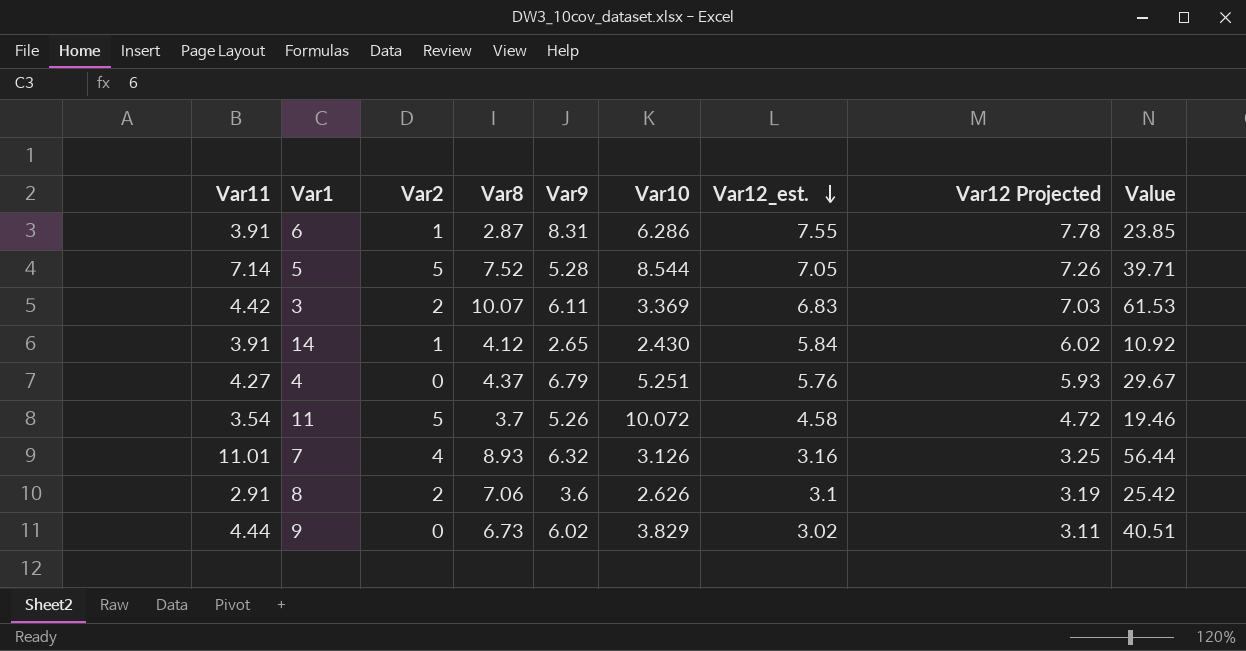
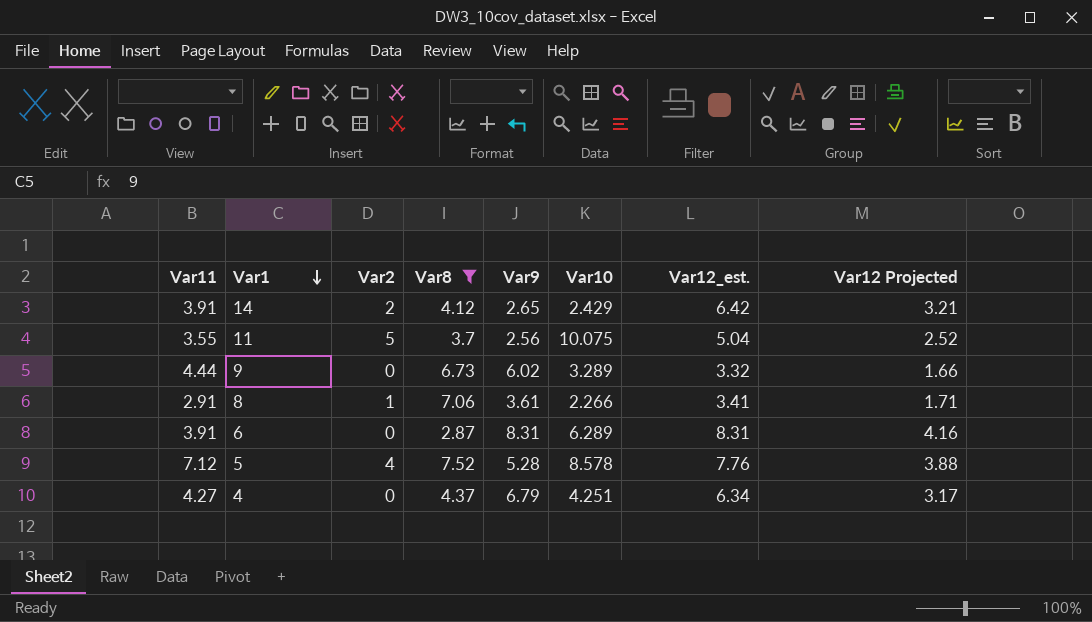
filter: none -> Var8 <= 7.52
row order: Var12_est. descending -> Var1 descending
column Value | formula: [Var8] * [Var9] -> none
column Var12 Projected | formula: [Var12_est.] * 1.03 -> [Var12_est.] * 0.5
14 | Var2: 1 -> 2
14 | Var10: 2.430 -> 2.429
14 | Var12_est.: 5.84 -> 6.42
11 | Var11: 3.54 -> 3.55
11 | Var9: 5.26 -> 2.56
11 | Var10: 10.072 -> 10.075
11 | Var12_est.: 4.58 -> 5.04
9 | Var10: 3.829 -> 3.289
9 | Var12_est.: 3.02 -> 3.32
8 | Var2: 2 -> 1
8 | Var9: 3.6 -> 3.61
8 | Var10: 2.626 -> 2.266
8 | Var12_est.: 3.1 -> 3.41
6 | Var2: 1 -> 0
6 | Var10: 6.286 -> 6.289
6 | Var12_est.: 7.55 -> 8.31
5 | Var11: 7.14 -> 7.12
5 | Var2: 5 -> 4
5 | Var10: 8.544 -> 8.578
5 | Var12_est.: 7.05 -> 7.76
4 | Var10: 5.251 -> 4.251
4 | Var12_est.: 5.76 -> 6.34

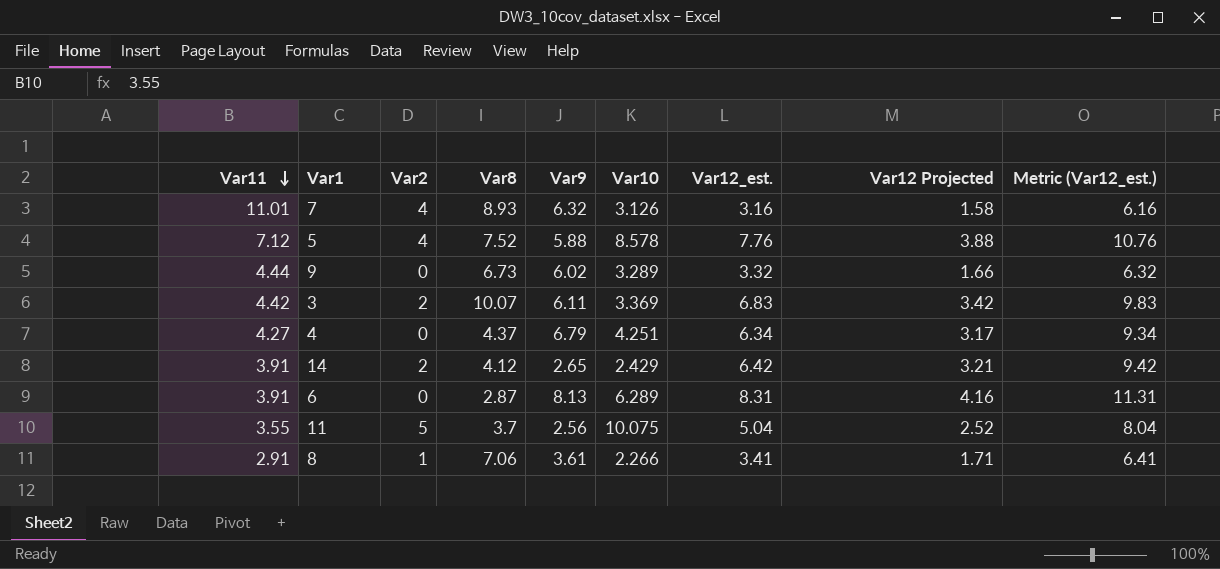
filter: Var8 <= 7.52 -> none
row order: Var1 descending -> Var11 descending
column Metric (Var12_est.) | formula: none -> [Var12_est.] + 3
5 | Var9: 5.28 -> 5.88
6 | Var9: 8.31 -> 8.13

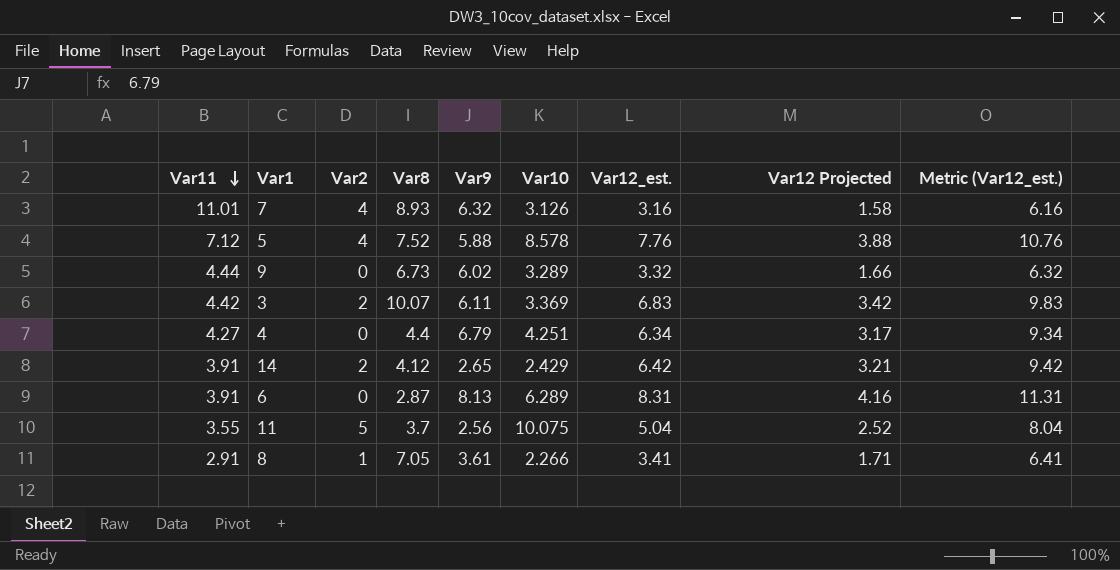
4 | Var8: 4.37 -> 4.4
8 | Var8: 7.06 -> 7.05

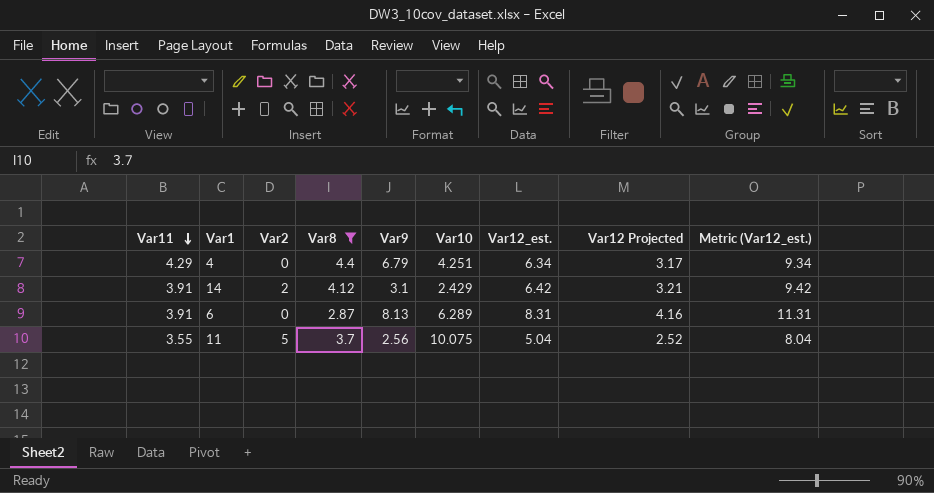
filter: none -> Var8 <= 4.4
4 | Var11: 4.27 -> 4.29
14 | Var9: 2.65 -> 3.1

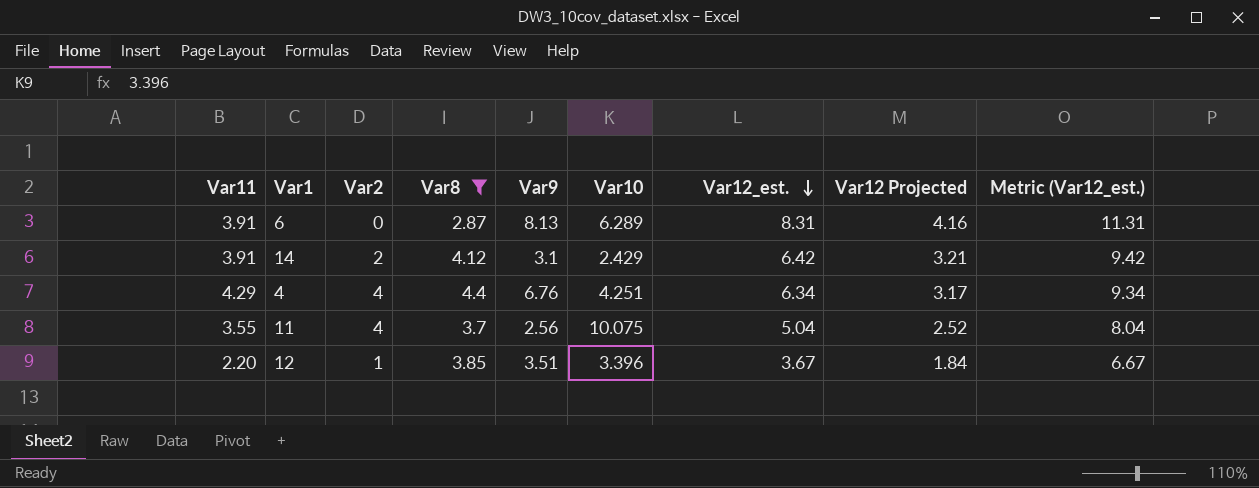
row order: Var11 descending -> Var12_est. descending
4 | Var2: 0 -> 4
4 | Var9: 6.79 -> 6.76
11 | Var2: 5 -> 4
row 12: none -> 2.20 | 1 | 3.85 | 3.51 | 3.396 | 3.67 | 1.84 | 6.67

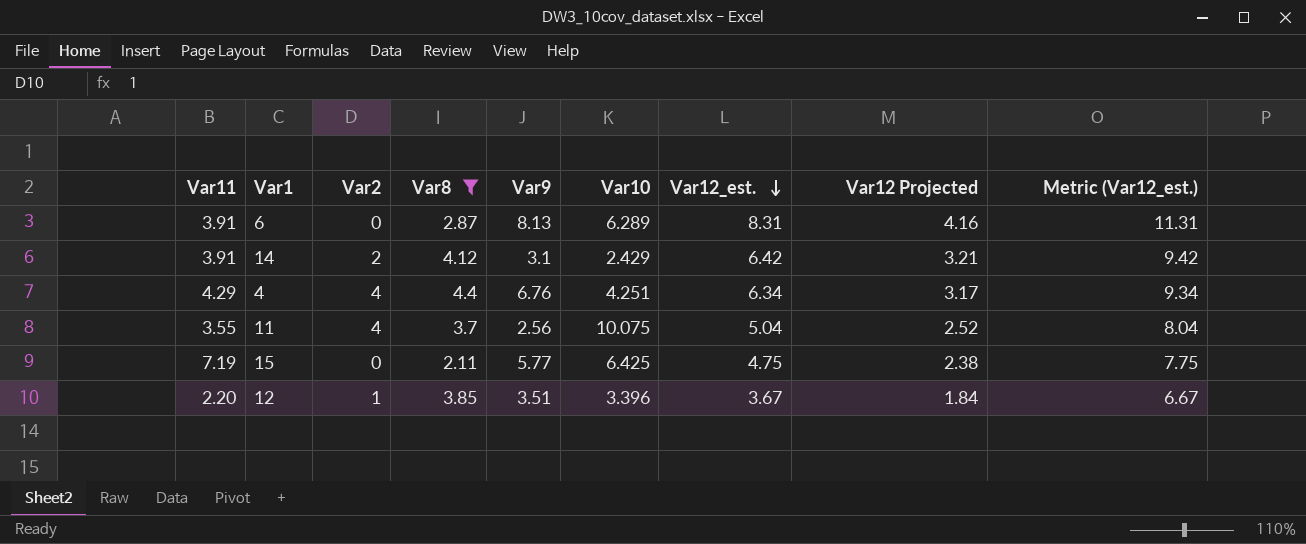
row 15: none -> 7.19 | 0 | 2.11 | 5.77 | 6.425 | 4.75 | 2.38 | 7.75

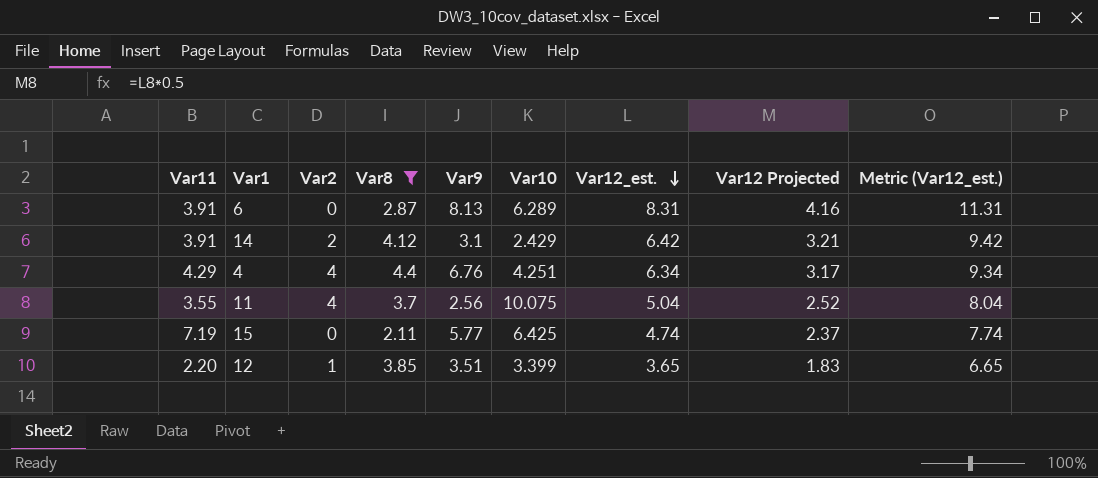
15 | Var12_est.: 4.75 -> 4.74
15 | Var12 Projected: 2.38 -> 2.37
15 | Metric (Var12_est.): 7.75 -> 7.74
12 | Var10: 3.396 -> 3.399
12 | Var12_est.: 3.67 -> 3.65
12 | Var12 Projected: 1.84 -> 1.83
12 | Metric (Var12_est.): 6.67 -> 6.65

